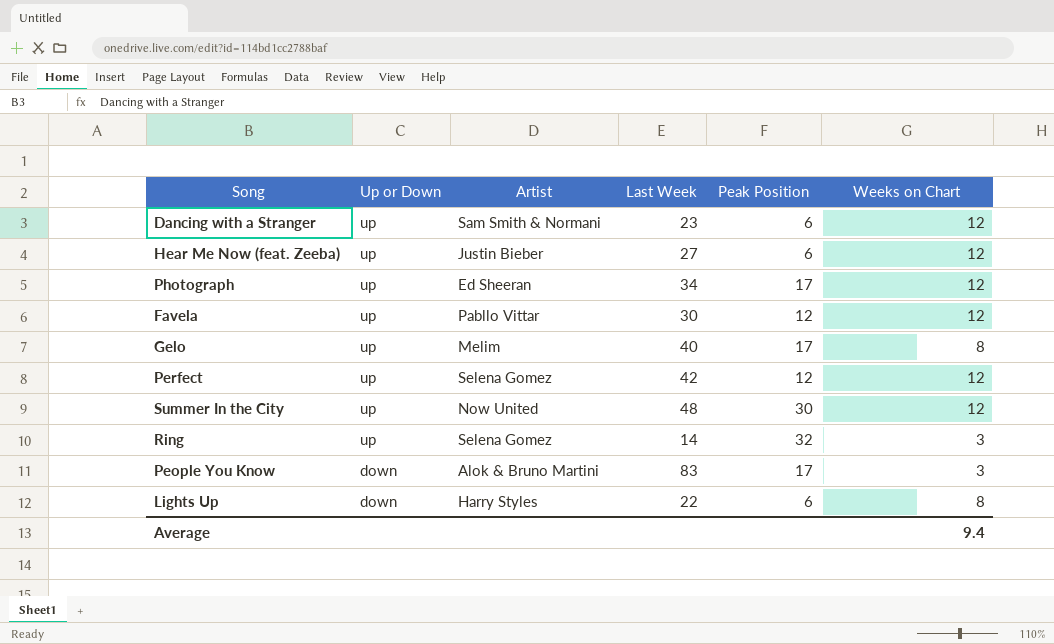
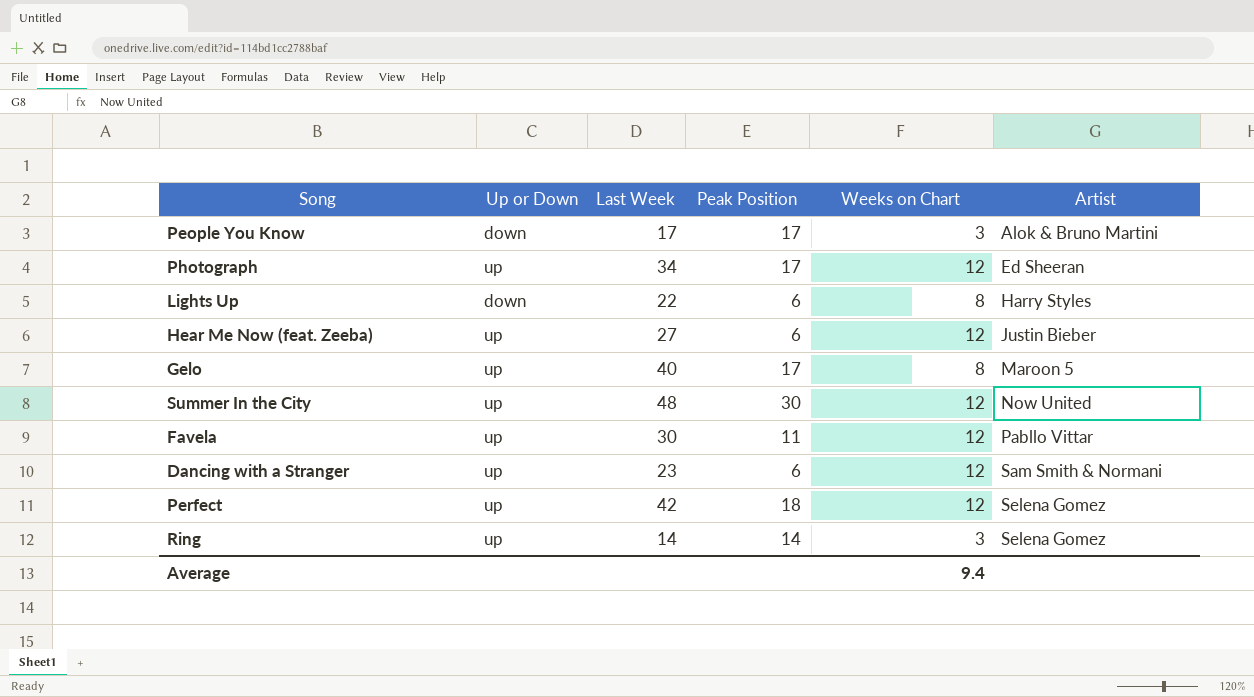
row order: Up or Down descending -> Artist ascending
column Artist | position: 3 -> 6
People You Know | Last Week: 83 -> 17
Gelo | Artist: Melim -> Maroon 5
Favela | Peak Position: 12 -> 11
Perfect | Peak Position: 12 -> 18
Ring | Peak Position: 32 -> 14

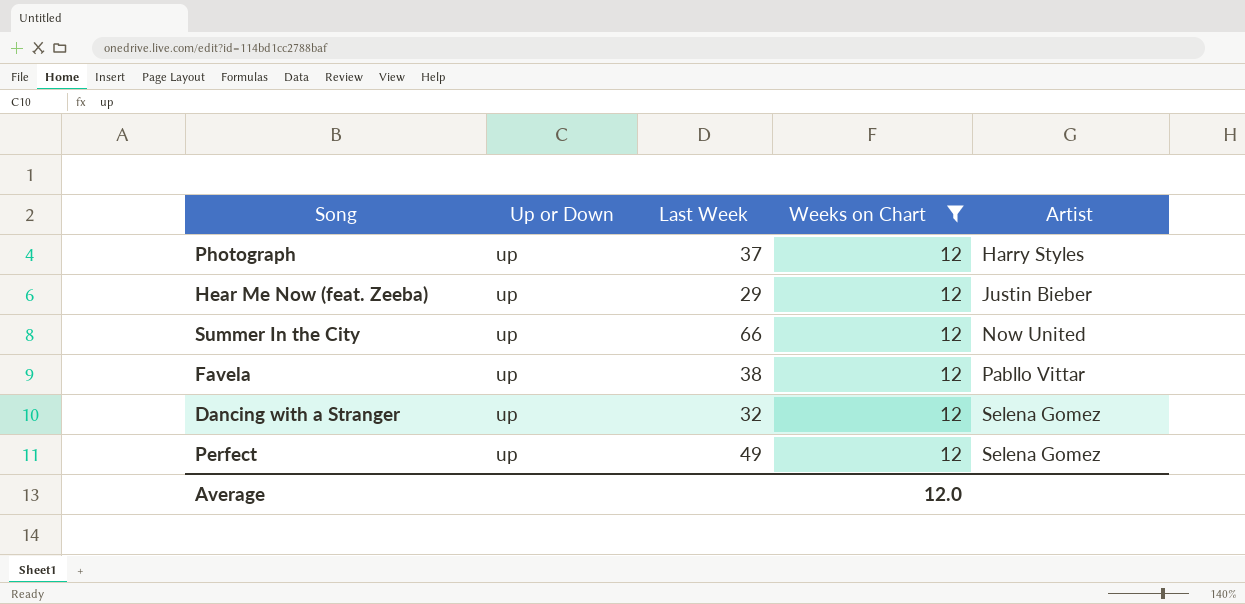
filter: none -> Weeks on Chart = 12
column Peak Position | position: 4 -> none
Photograph | Last Week: 34 -> 37
Photograph | Artist: Ed Sheeran -> Harry Styles
Hear Me Now (feat. Zeeba) | Last Week: 27 -> 29
Summer In the City | Last Week: 48 -> 66
Favela | Last Week: 30 -> 38
Dancing with a Stranger | Last Week: 23 -> 32
Dancing with a Stranger | Artist: Sam Smith & Normani -> Selena Gomez
Perfect | Last Week: 42 -> 49
Average | Weeks on Chart: 9.4 -> 12.0

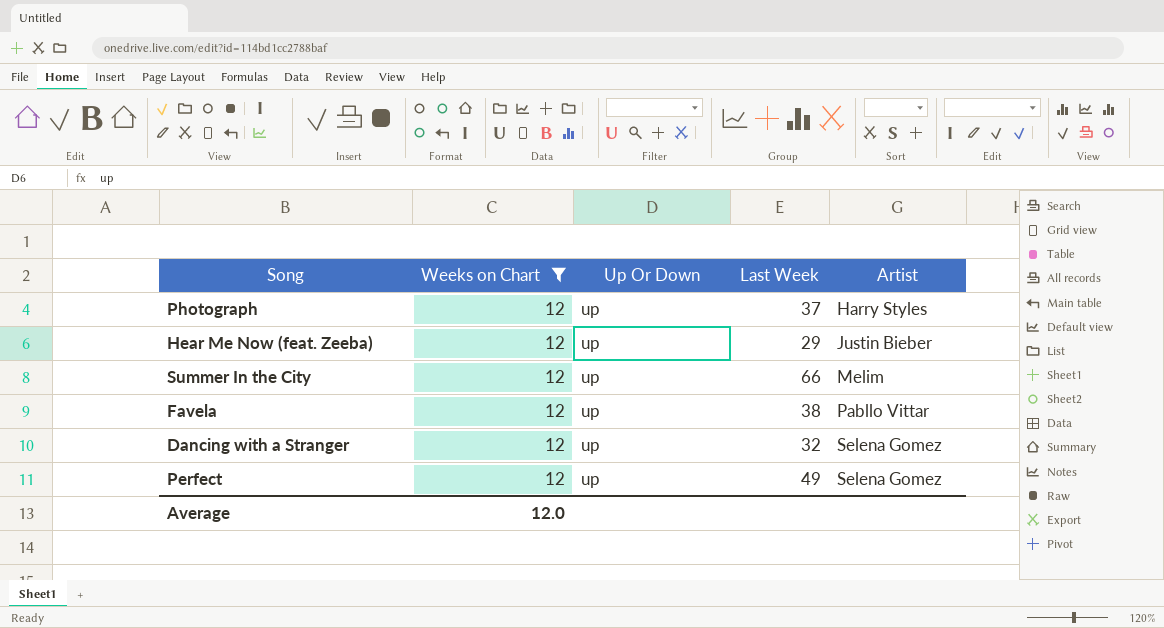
column Weeks on Chart | position: 4 -> 2
column name: Up or Down -> Up Or Down
Summer In the City | Artist: Now United -> Melim

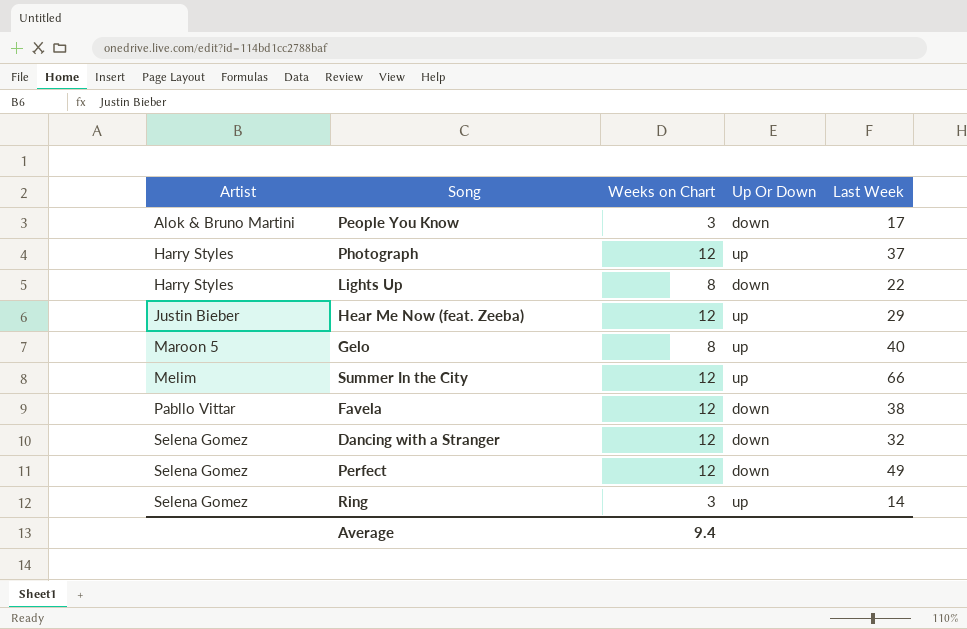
filter: Weeks on Chart = 12 -> none
column Artist | position: 5 -> 1
Favela | Up Or Down: up -> down
Dancing with a Stranger | Up Or Down: up -> down
Perfect | Up Or Down: up -> down
Average | Weeks on Chart: 12.0 -> 9.4

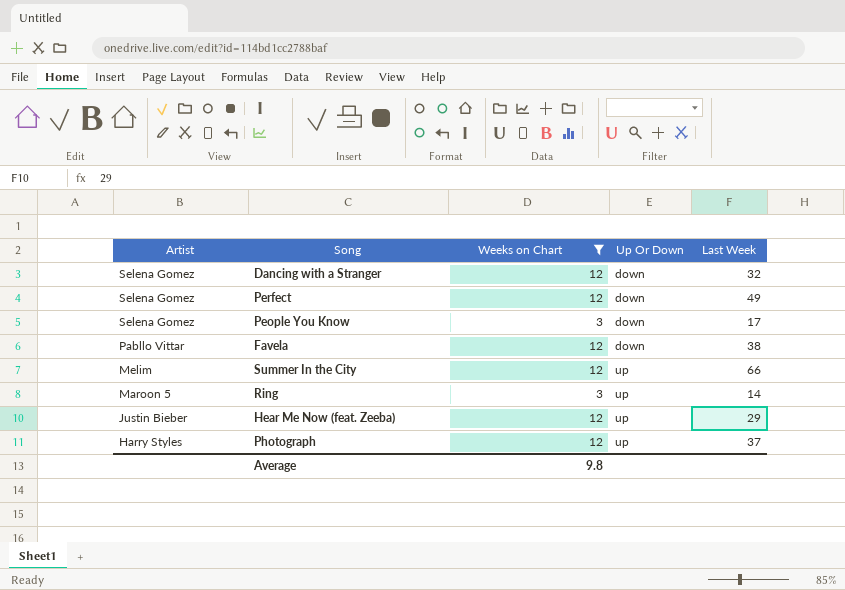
filter: none -> Weeks on Chart != 8
row order: Artist ascending -> Artist descending
People You Know | Artist: Alok & Bruno Martini -> Selena Gomez
Ring | Artist: Selena Gomez -> Maroon 5
Average | Weeks on Chart: 9.4 -> 9.8

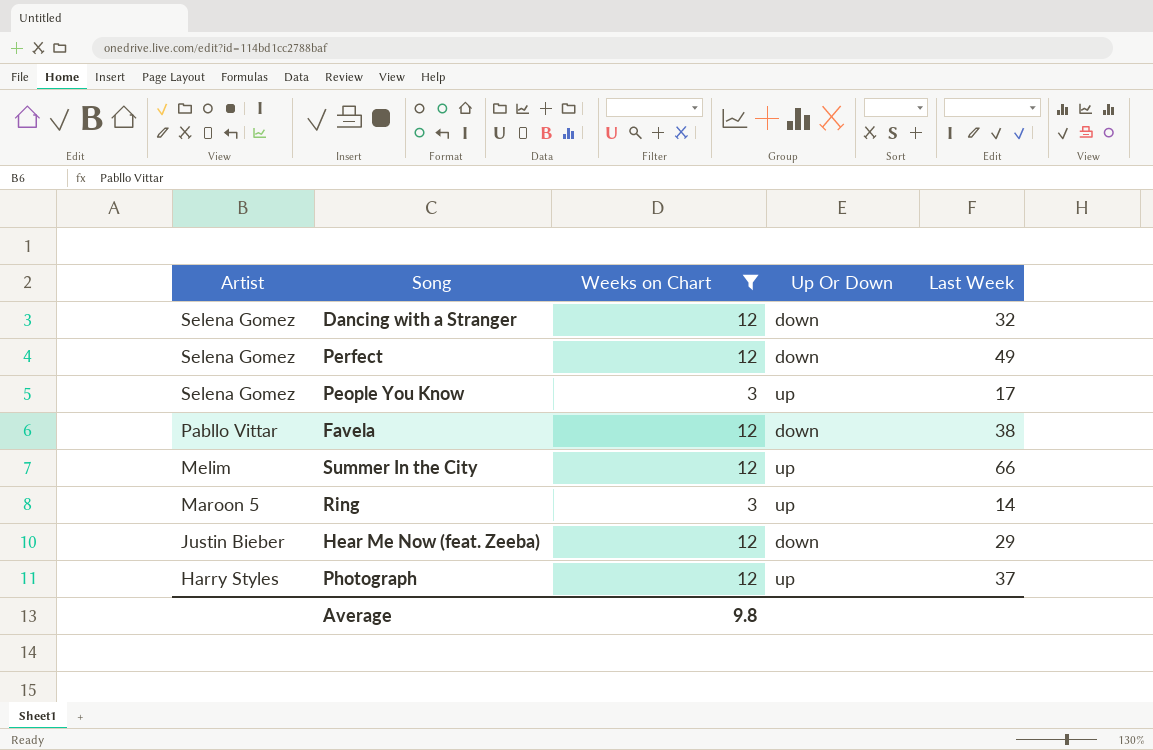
People You Know | Up Or Down: down -> up
Hear Me Now (feat. Zeeba) | Up Or Down: up -> down

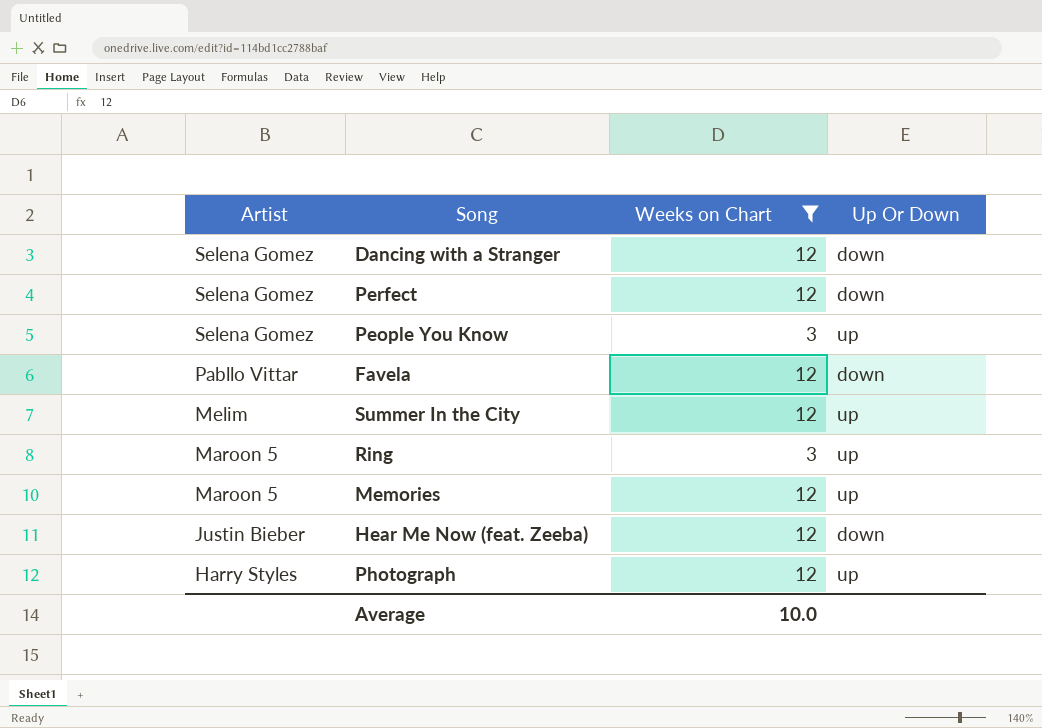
column Last Week | position: 5 -> none
row Memories: none -> Maroon 5 | 12 | up
Average | Weeks on Chart: 9.8 -> 10.0

